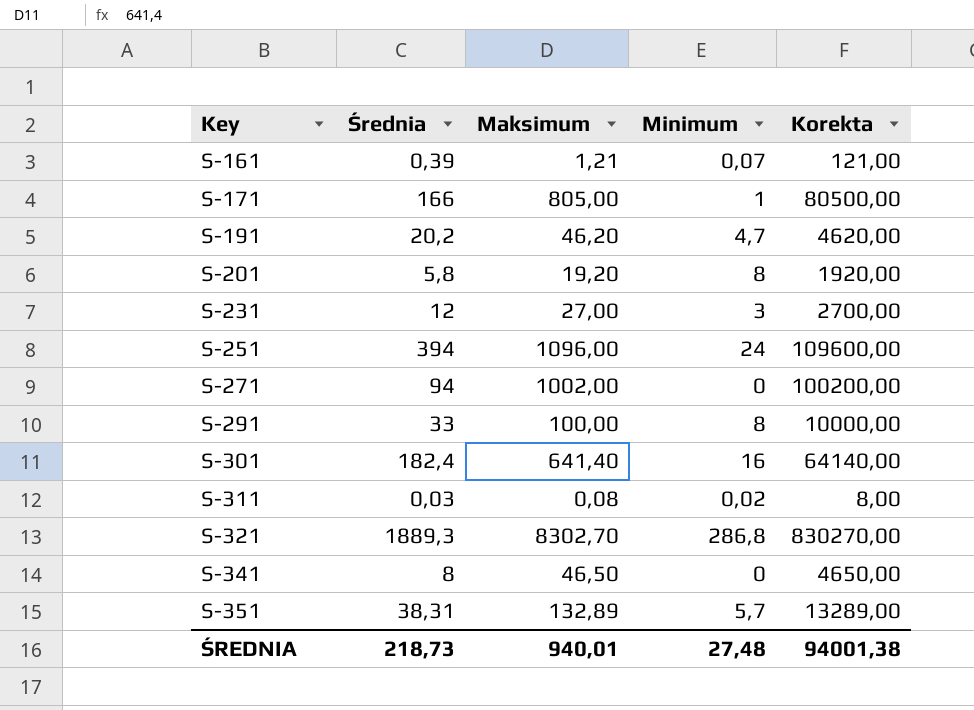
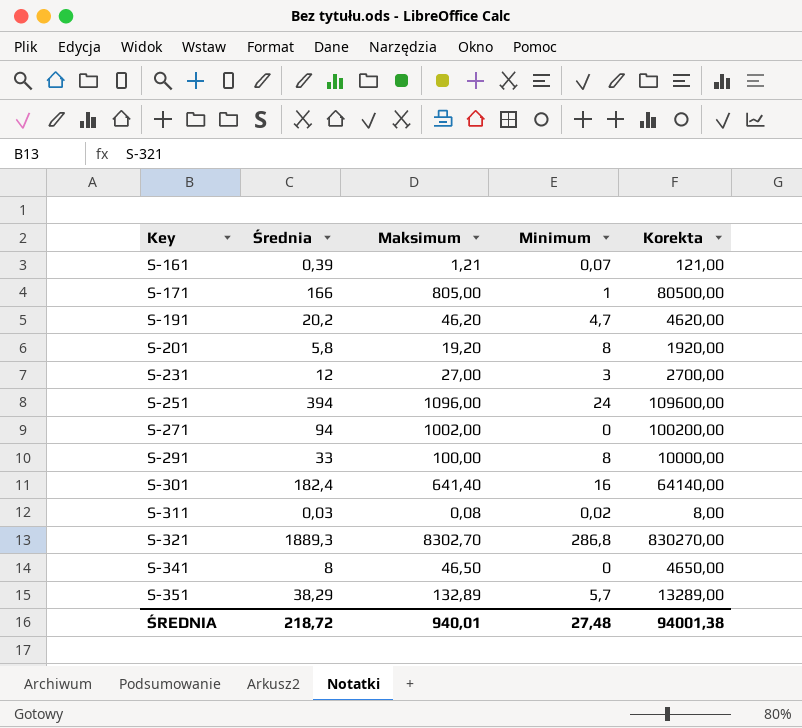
S-351 | Średnia: 38,31 -> 38,29
ŚREDNIA | Średnia: 218,73 -> 218,72

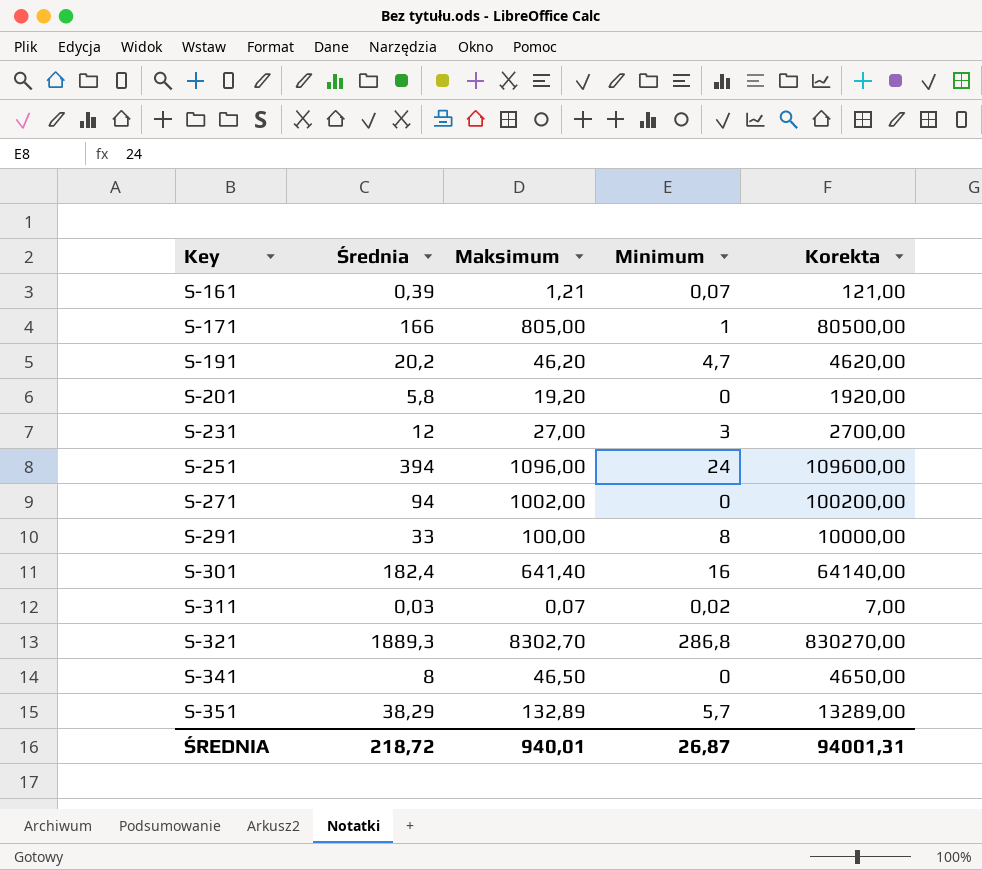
S-201 | Minimum: 8 -> 0
S-311 | Maksimum: 0,08 -> 0,07
S-311 | Korekta: 8,00 -> 7,00
ŚREDNIA | Minimum: 27,48 -> 26,87
ŚREDNIA | Korekta: 94001,38 -> 94001,31

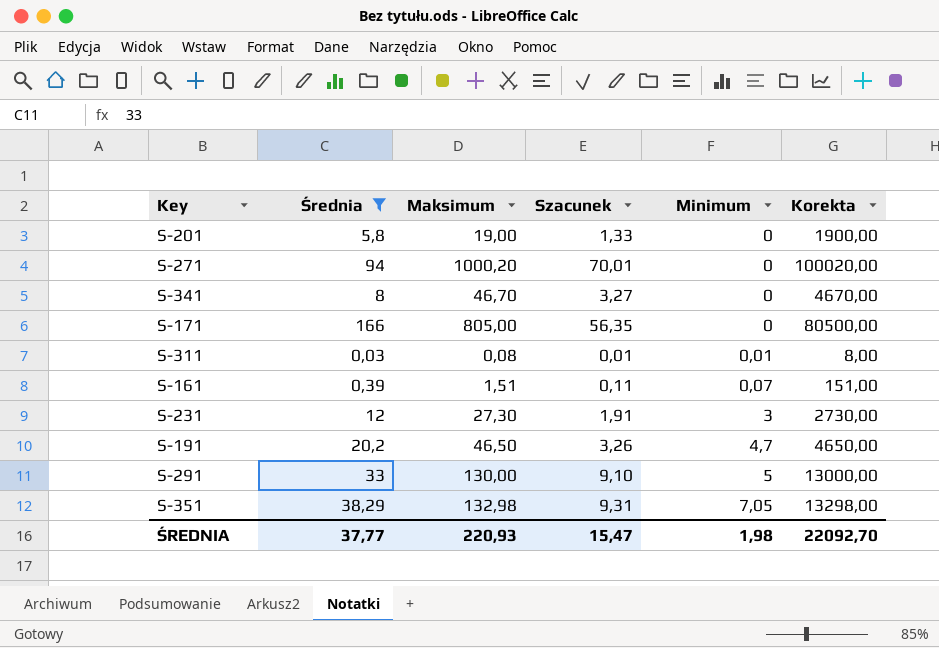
filter: none -> Średnia <= 166
row order: Key ascending -> Minimum ascending
column Szacunek | formula: none -> [Maksimum] * 0,07
S-201 | Maksimum: 19,20 -> 19,00
S-201 | Korekta: 1920,00 -> 1900,00
S-271 | Maksimum: 1002,00 -> 1000,20
S-271 | Korekta: 100200,00 -> 100020,00
S-341 | Maksimum: 46,50 -> 46,70
S-341 | Korekta: 4650,00 -> 4670,00
S-171 | Minimum: 1 -> 0
S-311 | Maksimum: 0,07 -> 0,08
S-311 | Minimum: 0,02 -> 0,01
S-311 | Korekta: 7,00 -> 8,00
S-161 | Maksimum: 1,21 -> 1,51
S-161 | Korekta: 121,00 -> 151,00
S-231 | Maksimum: 27,00 -> 27,30
S-231 | Korekta: 2700,00 -> 2730,00
S-191 | Maksimum: 46,20 -> 46,50
S-191 | Korekta: 4620,00 -> 4650,00
S-291 | Maksimum: 100,00 -> 130,00
S-291 | Minimum: 8 -> 5
S-291 | Korekta: 10000,00 -> 13000,00
S-351 | Maksimum: 132,89 -> 132,98
S-351 | Minimum: 5,7 -> 7,05
S-351 | Korekta: 13289,00 -> 13298,00
ŚREDNIA | Średnia: 218,72 -> 37,77
ŚREDNIA | Maksimum: 940,01 -> 220,93
ŚREDNIA | Minimum: 26,87 -> 1,98
ŚREDNIA | Korekta: 94001,31 -> 22092,70

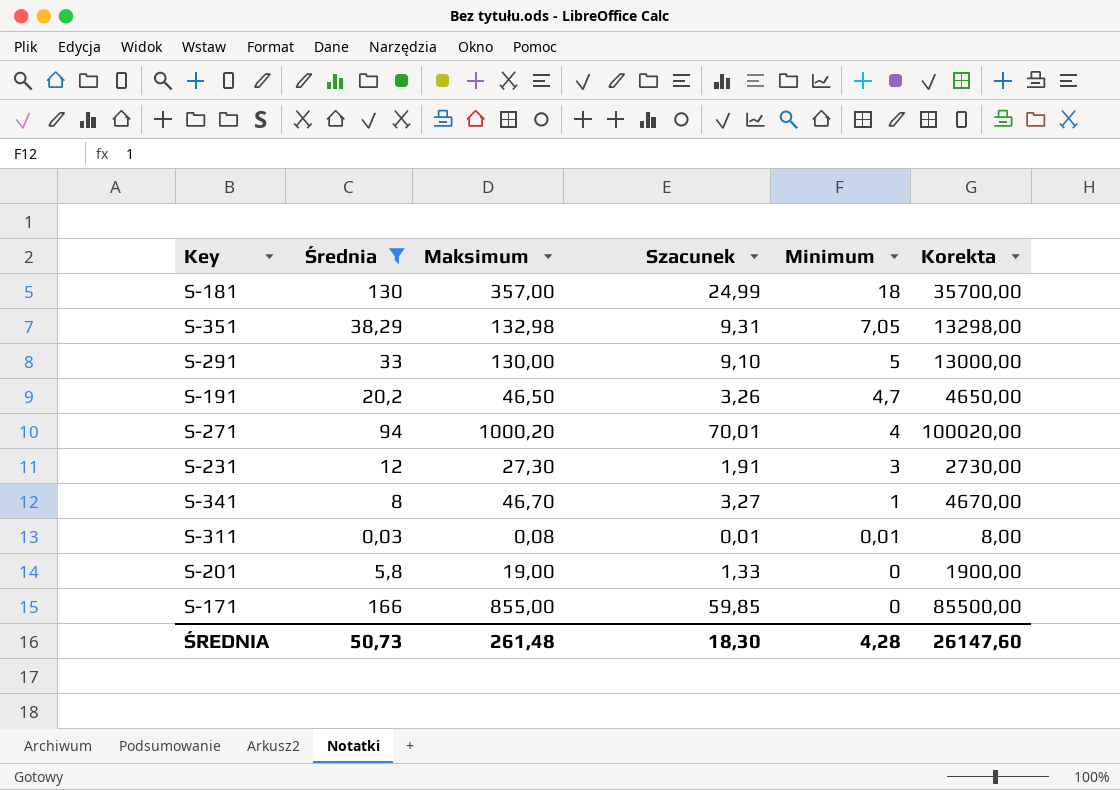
row order: Minimum ascending -> Minimum descending
row S-161: 0,39 | 1,51 | 0,11 | 0,07 | 151,00 -> none
row S-181: none -> 130 | 357,00 | 24,99 | 18 | 35700,00
S-271 | Minimum: 0 -> 4
S-341 | Minimum: 0 -> 1
S-171 | Maksimum: 805,00 -> 855,00
S-171 | Szacunek: 56,35 -> 59,85
S-171 | Korekta: 80500,00 -> 85500,00
ŚREDNIA | Średnia: 37,77 -> 50,73
ŚREDNIA | Maksimum: 220,93 -> 261,48
ŚREDNIA | Szacunek: 15,47 -> 18,30
ŚREDNIA | Minimum: 1,98 -> 4,28
ŚREDNIA | Korekta: 22092,70 -> 26147,60

